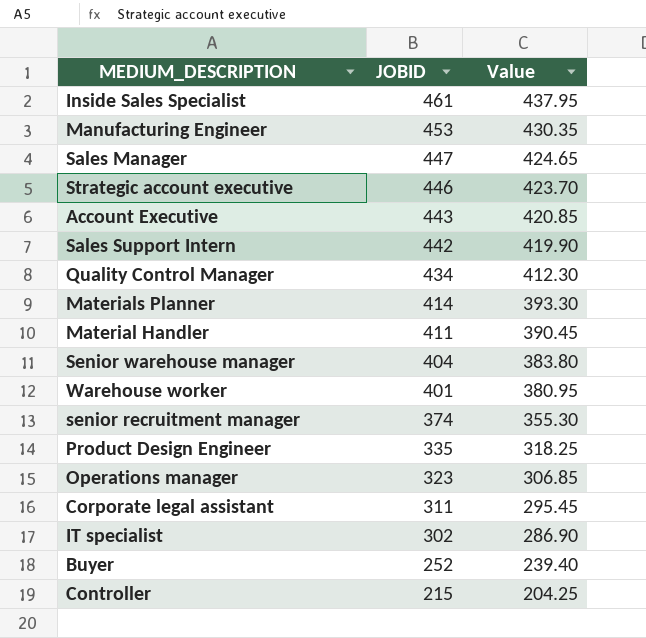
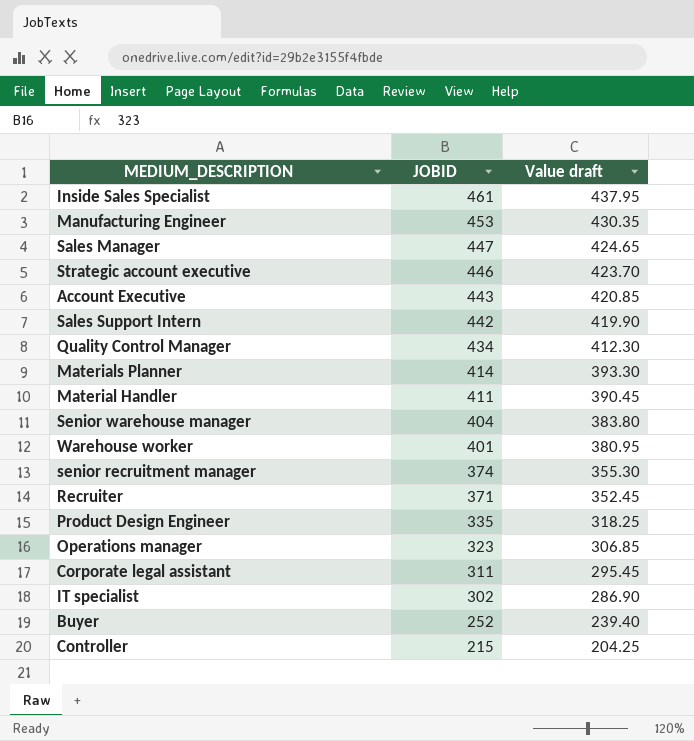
column name: Value -> Value draft
row Recruiter: none -> 371 | 352.45

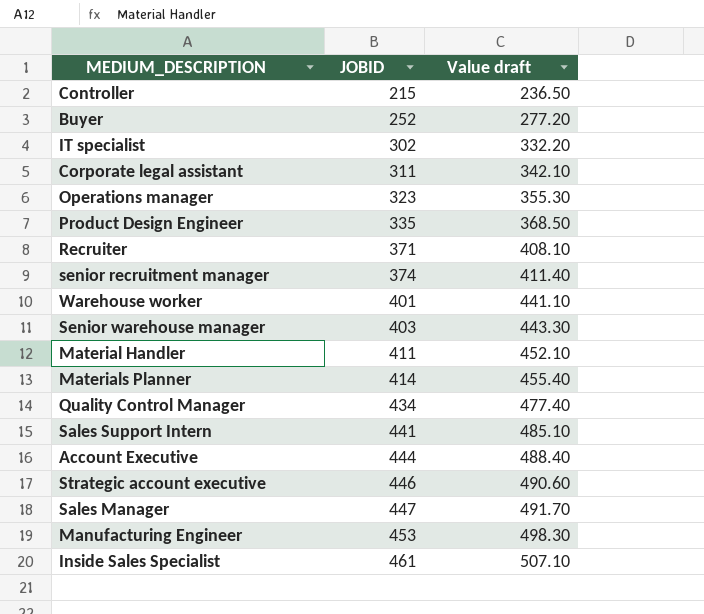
row order: JOBID descending -> JOBID ascending
column Value draft | formula: [JOBID] * 0.95 -> [JOBID] * 1.1
Senior warehouse manager | JOBID: 404 -> 403
Sales Support Intern | JOBID: 442 -> 441
Account Executive | JOBID: 443 -> 444

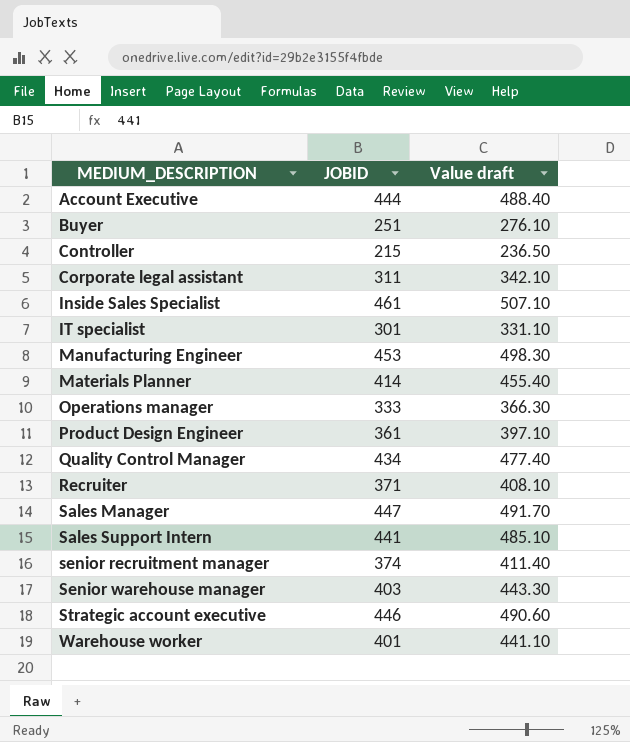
row order: JOBID ascending -> MEDIUM_DESCRIPTION ascending
row Material Handler: 411 | 452.10 -> none
Buyer | JOBID: 252 -> 251
Buyer | Value draft: 277.20 -> 276.10
IT specialist | JOBID: 302 -> 301
IT specialist | Value draft: 332.20 -> 331.10
Operations manager | JOBID: 323 -> 333
Operations manager | Value draft: 355.30 -> 366.30
Product Design Engineer | JOBID: 335 -> 361
Product Design Engineer | Value draft: 368.50 -> 397.10

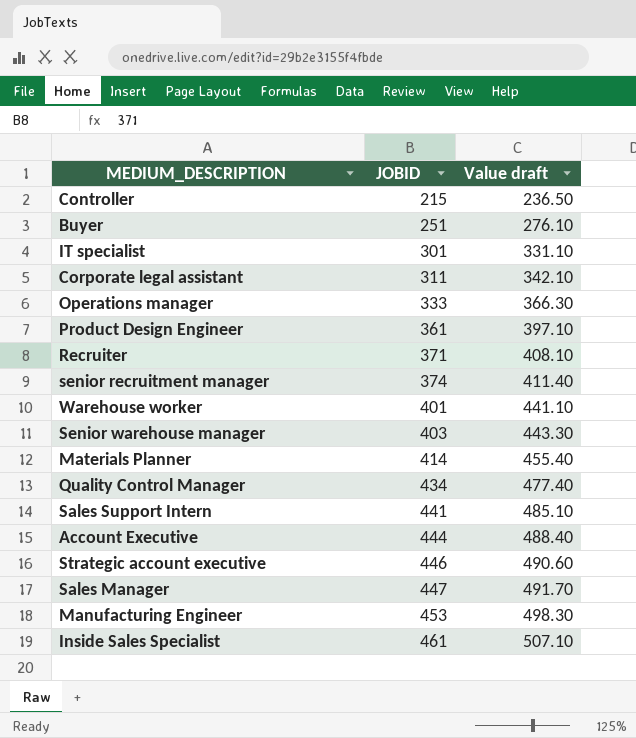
row order: MEDIUM_DESCRIPTION ascending -> JOBID ascending

